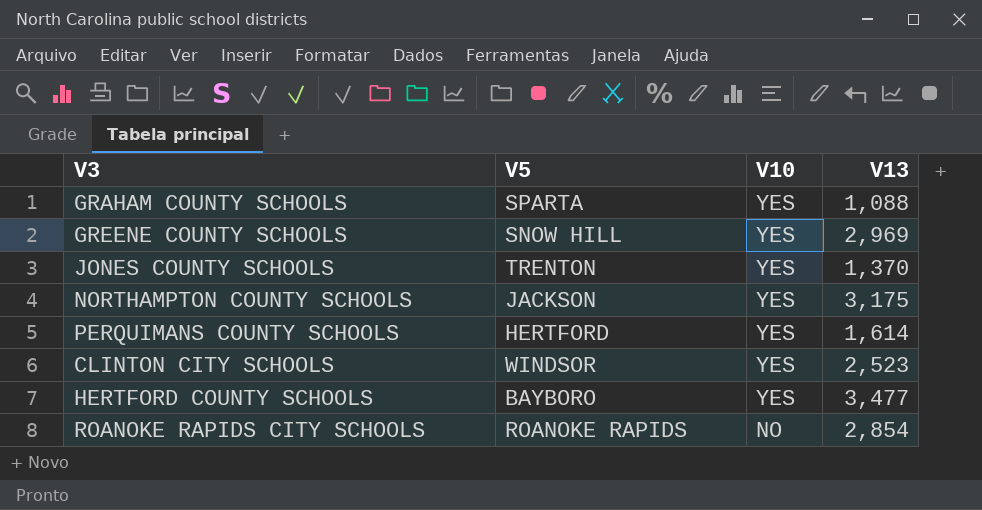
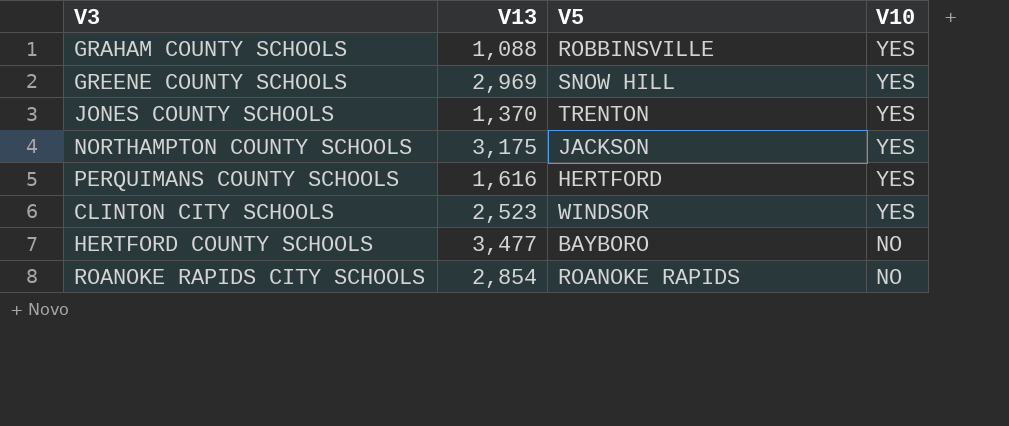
column V13 | position: 4 -> 2
GRAHAM COUNTY SCHOOLS | V5: SPARTA -> ROBBINSVILLE
PERQUIMANS COUNTY SCHOOLS | V13: 1,614 -> 1,616
HERTFORD COUNTY SCHOOLS | V10: YES -> NO

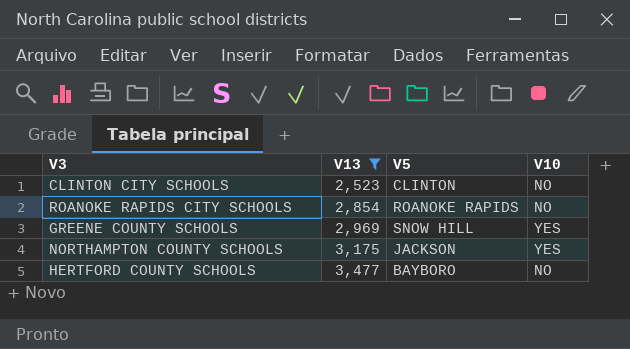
filter: none -> V13 >= 2,523
row order: V10 descending -> V13 ascending
CLINTON CITY SCHOOLS | V5: WINDSOR -> CLINTON
CLINTON CITY SCHOOLS | V10: YES -> NO

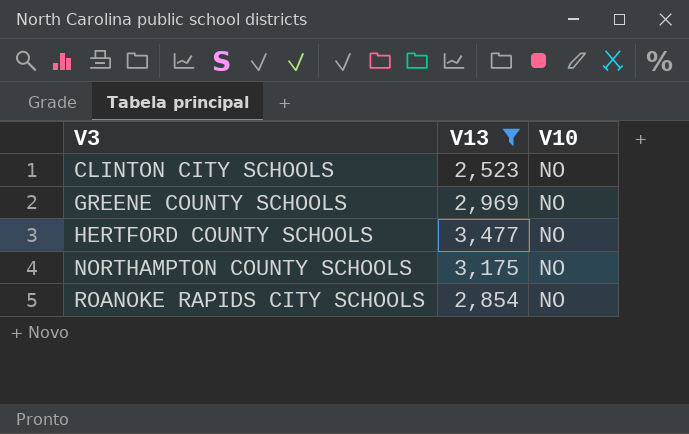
row order: V13 ascending -> V3 ascending
column V5 | position: 3 -> none
GREENE COUNTY SCHOOLS | V10: YES -> NO
NORTHAMPTON COUNTY SCHOOLS | V10: YES -> NO

